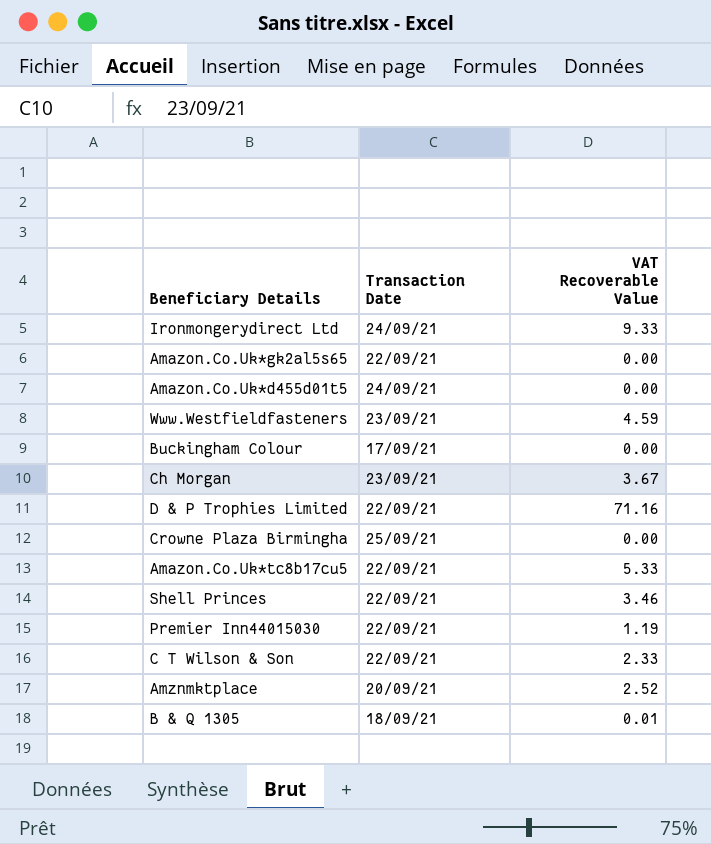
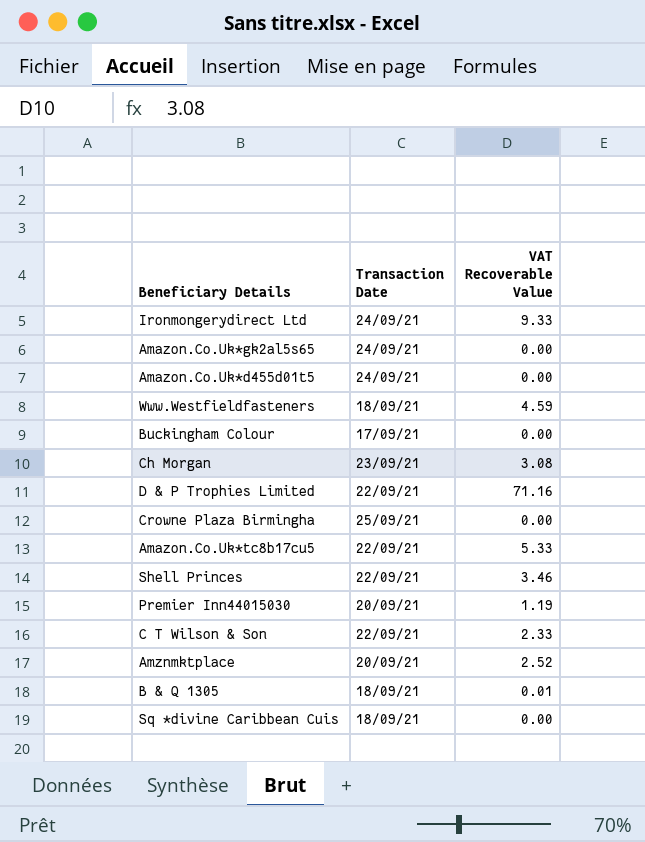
Amazon.Co.Uk*gk2al5s65 | Transaction Date: 22/09/21 -> 24/09/21
Www.Westfieldfasteners | Transaction Date: 23/09/21 -> 18/09/21
Ch Morgan | VAT Recoverable Value: 3.67 -> 3.08
Premier Inn44015030 | Transaction Date: 22/09/21 -> 20/09/21
row Sq *divine Caribbean Cuis: none -> 18/09/21 | 0.00

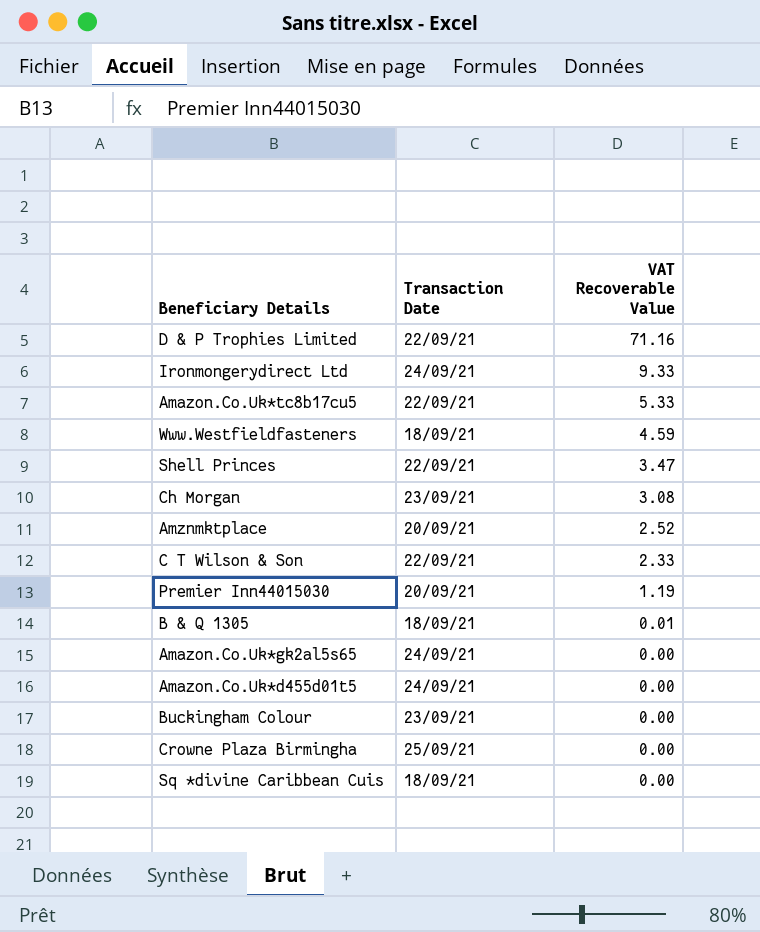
row order: none -> VAT Recoverable Value descending
Shell Princes | VAT Recoverable Value: 3.46 -> 3.47
Buckingham Colour | Transaction Date: 17/09/21 -> 23/09/21

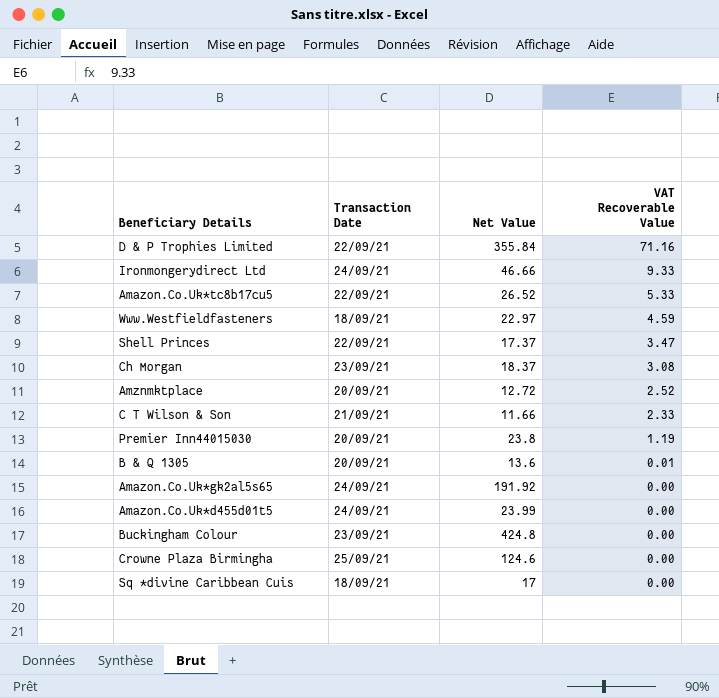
column Net Value | position: none -> 3
C T Wilson & Son | Transaction Date: 22/09/21 -> 21/09/21
B & Q 1305 | Transaction Date: 18/09/21 -> 20/09/21

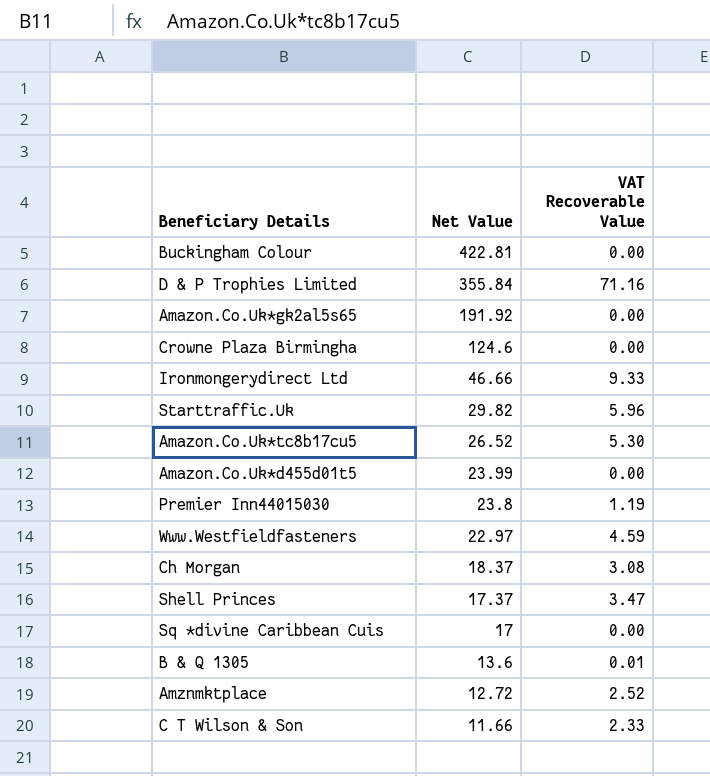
row order: VAT Recoverable Value descending -> Net Value descending
column Transaction Date | position: 2 -> none
Buckingham Colour | Net Value: 424.8 -> 422.81
row Starttraffic.Uk: none -> 29.82 | 5.96
Amazon.Co.Uk*tc8b17cu5 | VAT Recoverable Value: 5.33 -> 5.30

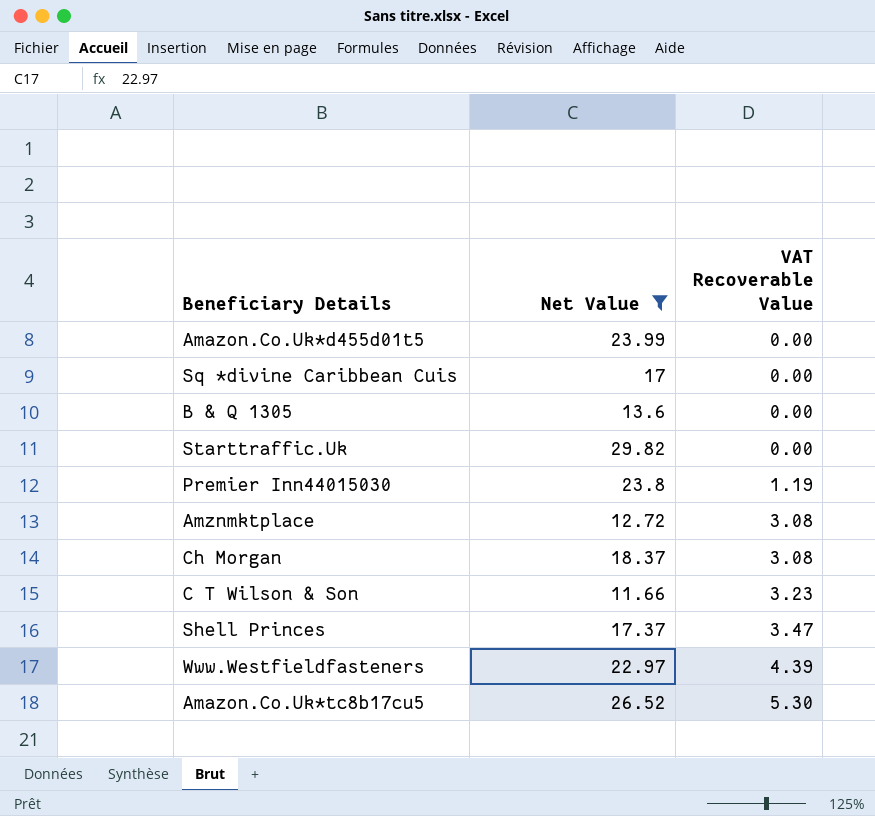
filter: none -> Net Value <= 29.82
row order: Net Value descending -> VAT Recoverable Value ascending
B & Q 1305 | VAT Recoverable Value: 0.01 -> 0.00
Starttraffic.Uk | VAT Recoverable Value: 5.96 -> 0.00
Amznmktplace | VAT Recoverable Value: 2.52 -> 3.08
C T Wilson & Son | VAT Recoverable Value: 2.33 -> 3.23
Www.Westfieldfasteners | VAT Recoverable Value: 4.59 -> 4.39

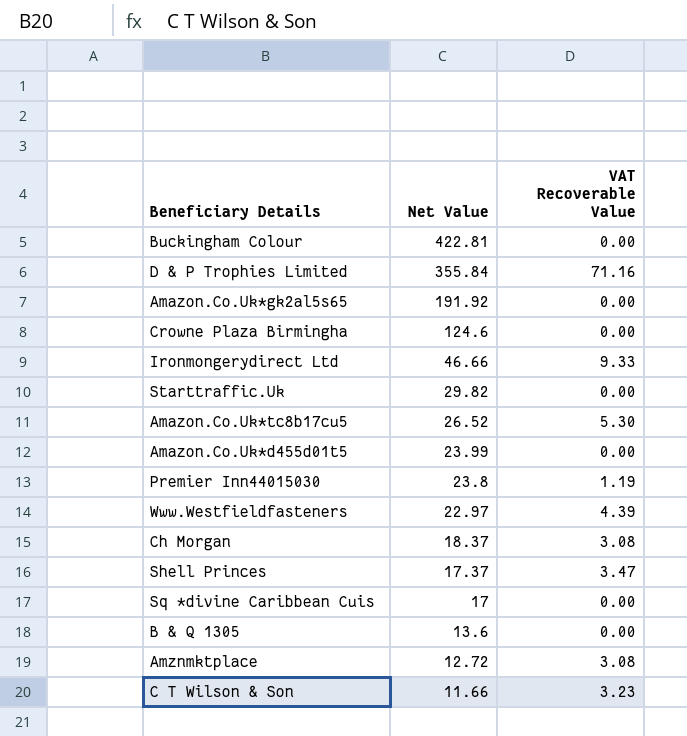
filter: Net Value <= 29.82 -> none
row order: VAT Recoverable Value ascending -> Net Value descending

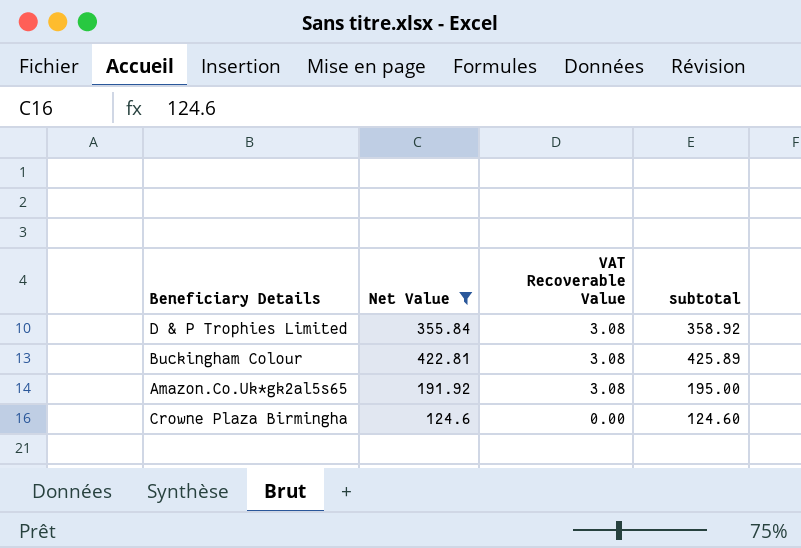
filter: none -> Net Value >= 124.6
row order: Net Value descending -> VAT Recoverable Value descending
column subtotal | formula: none -> [Net Value] + [VAT Recoverable Value]
D & P Trophies Limited | VAT Recoverable Value: 71.16 -> 3.08
Buckingham Colour | VAT Recoverable Value: 0.00 -> 3.08
Amazon.Co.Uk*gk2al5s65 | VAT Recoverable Value: 0.00 -> 3.08

